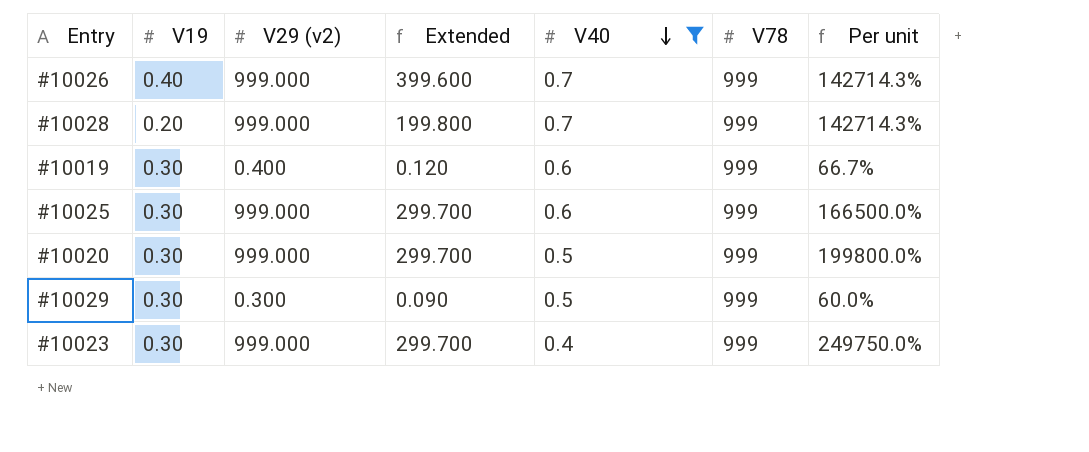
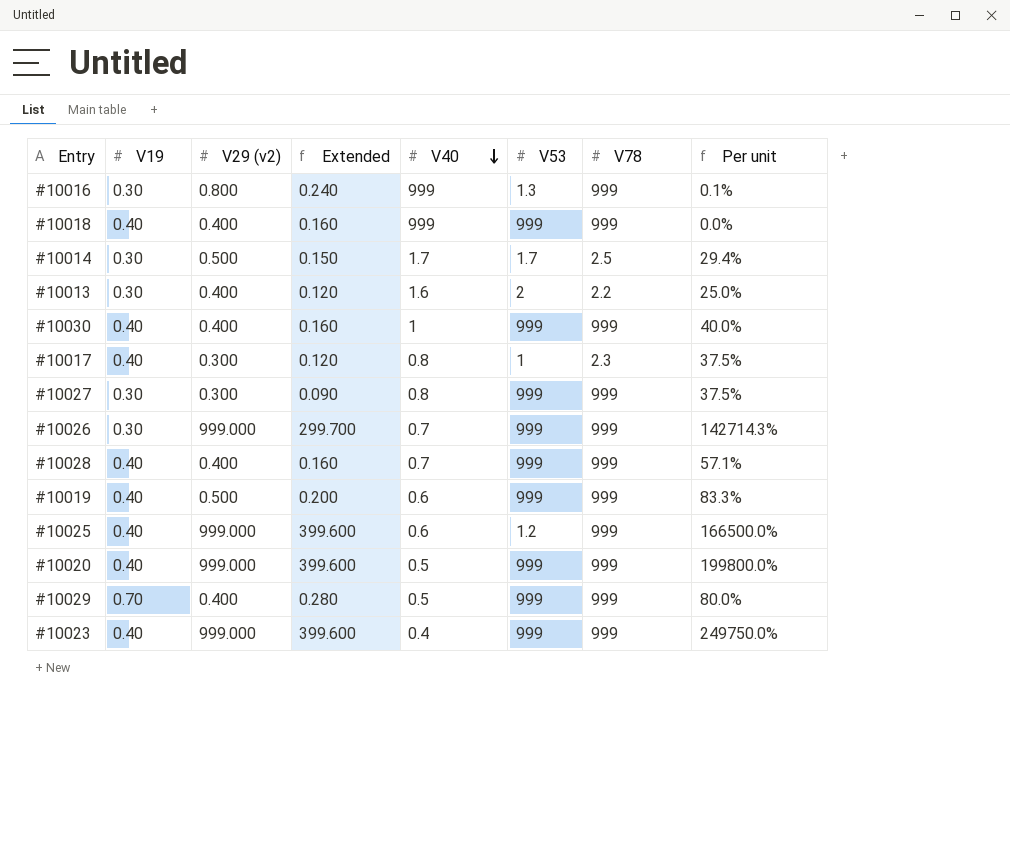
filter: V40 <= 0.7 -> none
column V53 | position: none -> 6
#10026 | V19: 0.40 -> 0.30
#10026 | Extended: 399.600 -> 299.700
#10028 | V19: 0.20 -> 0.40
#10028 | V29 (v2): 999.000 -> 0.400
#10028 | Extended: 199.800 -> 0.160
#10028 | Per unit: 142714.3% -> 57.1%
#10019 | V19: 0.30 -> 0.40
#10019 | V29 (v2): 0.400 -> 0.500
#10019 | Extended: 0.120 -> 0.200
#10019 | Per unit: 66.7% -> 83.3%
#10025 | V19: 0.30 -> 0.40
#10025 | Extended: 299.700 -> 399.600
#10020 | V19: 0.30 -> 0.40
#10020 | Extended: 299.700 -> 399.600
#10029 | V19: 0.30 -> 0.70
#10029 | V29 (v2): 0.300 -> 0.400
#10029 | Extended: 0.090 -> 0.280
#10029 | Per unit: 60.0% -> 80.0%
#10023 | V19: 0.30 -> 0.40
#10023 | Extended: 299.700 -> 399.600

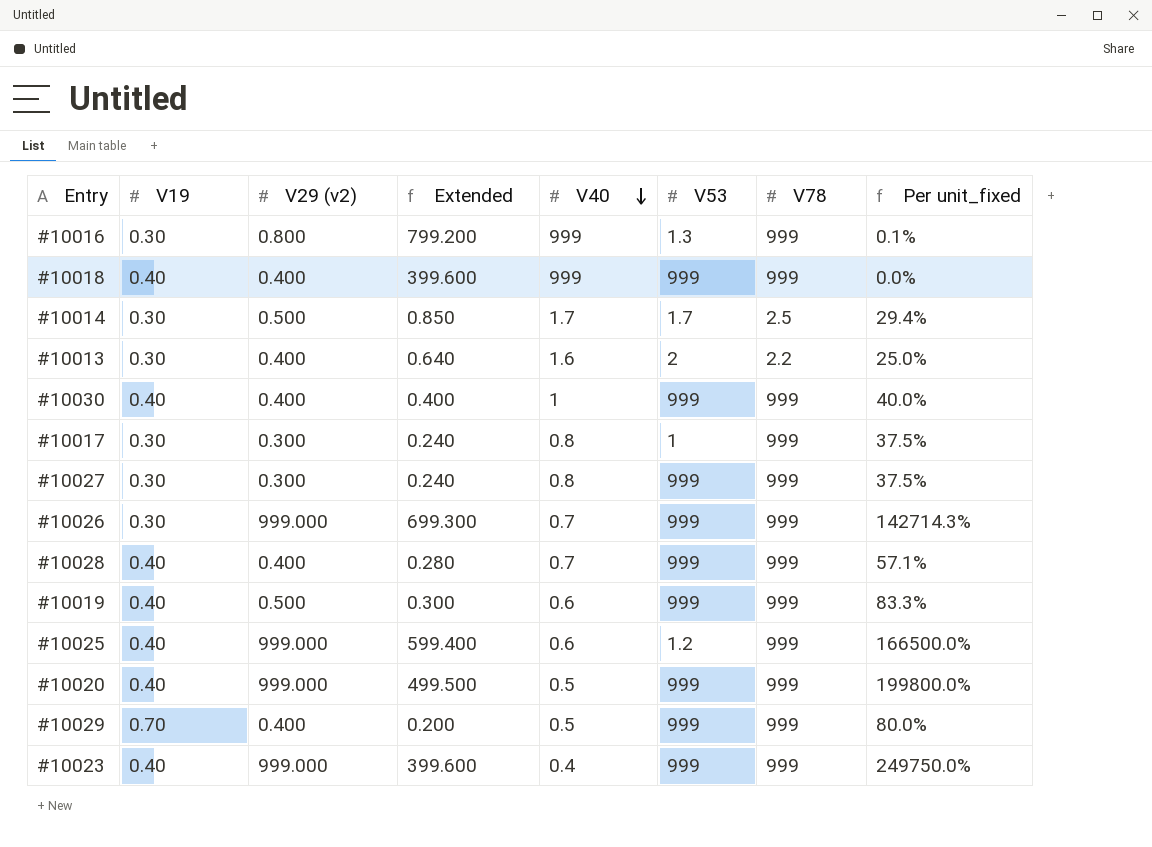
column Extended | formula: [V19] * [V29 (v2)] -> [V29 (v2)] * [V40]
column name: Per unit -> Per unit_fixed
#10017 | V19: 0.40 -> 0.30
#10017 | V78: 2.3 -> 999

